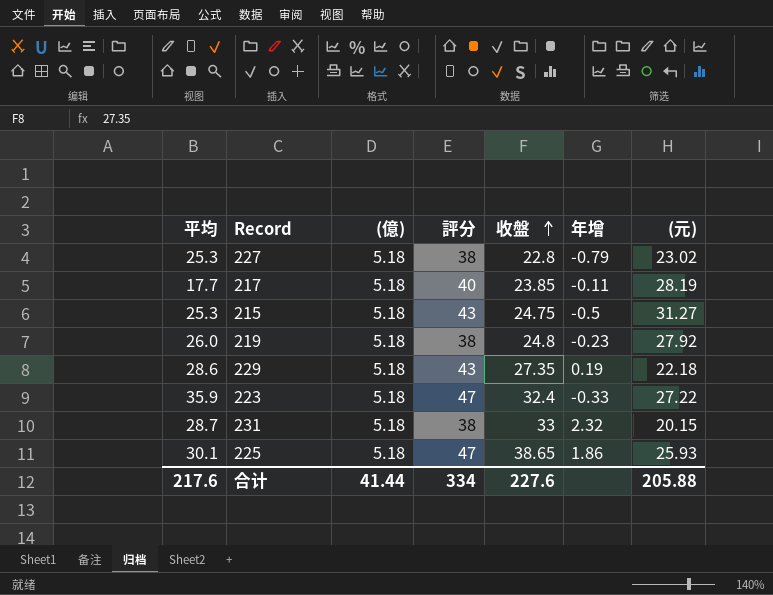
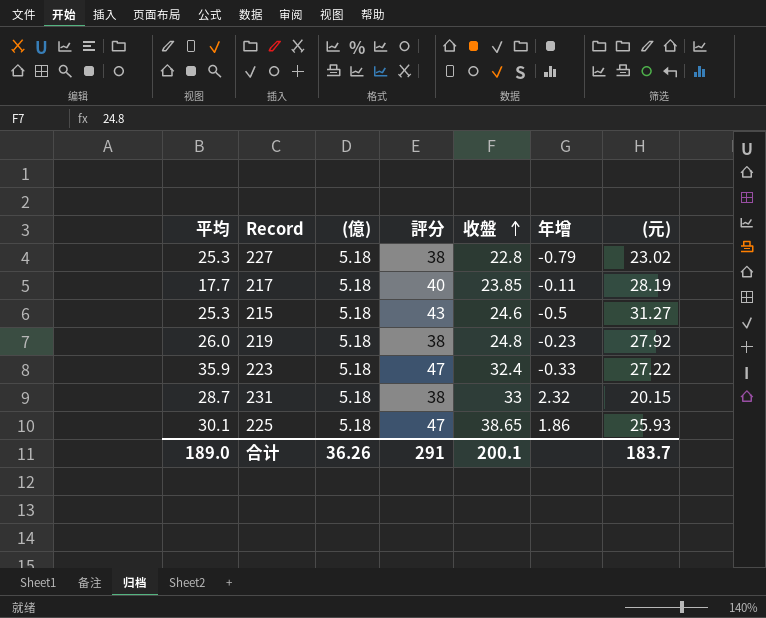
row 229: 28.6 | 5.18 | 43 | 27.35 | 0.19 | 22.18 -> none
215 | 收盤: 24.75 -> 24.6
合计 | 平均: 217.6 -> 189.0
合计 | (億): 41.44 -> 36.26
合计 | 評分: 334 -> 291
合计 | 收盤: 227.6 -> 200.1
合计 | (元): 205.88 -> 183.7

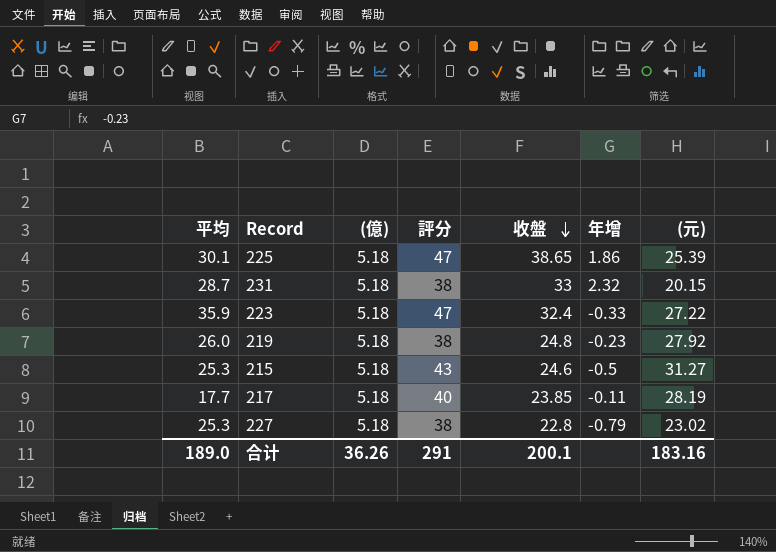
row order: 收盤 ascending -> 收盤 descending
225 | (元): 25.93 -> 25.39
合计 | (元): 183.7 -> 183.16

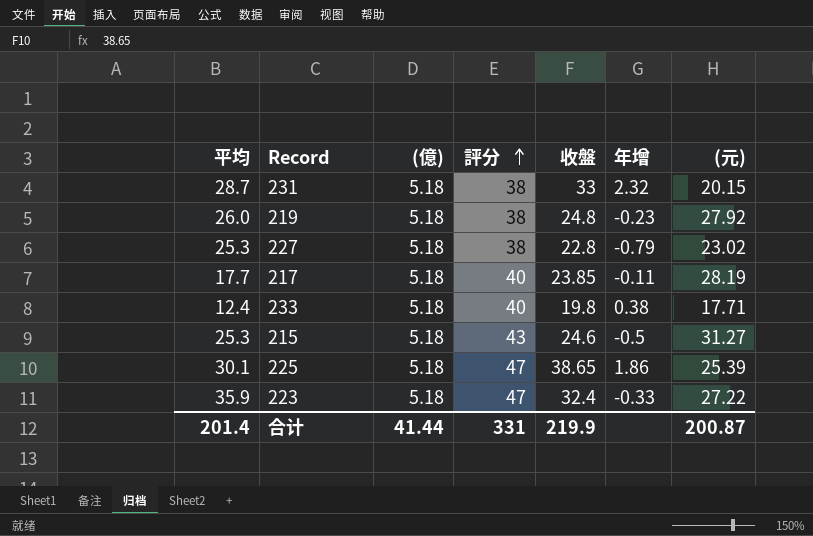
row order: 收盤 descending -> 評分 ascending
row 233: none -> 12.4 | 5.18 | 40 | 19.8 | 0.38 | 17.71
合计 | 平均: 189.0 -> 201.4
合计 | (億): 36.26 -> 41.44
合计 | 評分: 291 -> 331
合计 | 收盤: 200.1 -> 219.9
合计 | (元): 183.16 -> 200.87

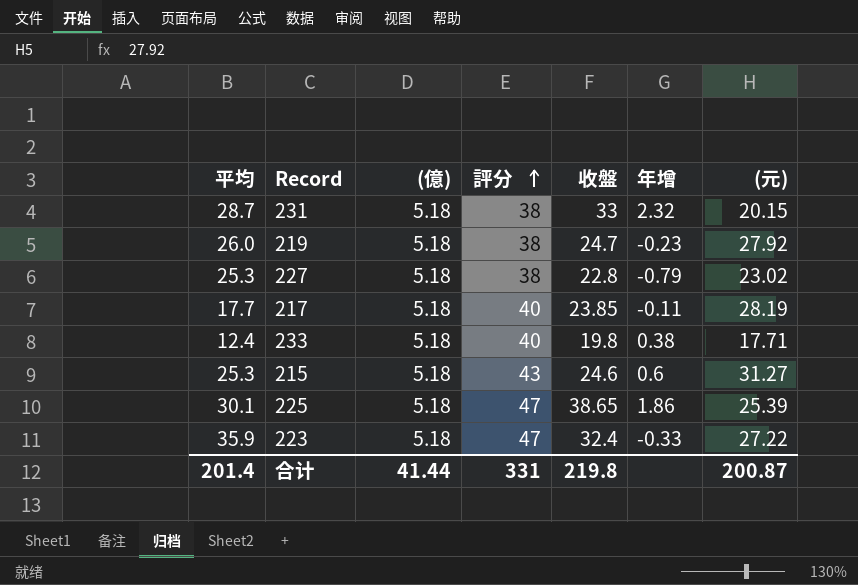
219 | 收盤: 24.8 -> 24.7
215 | 年增: -0.5 -> 0.6
合计 | 收盤: 219.9 -> 219.8

